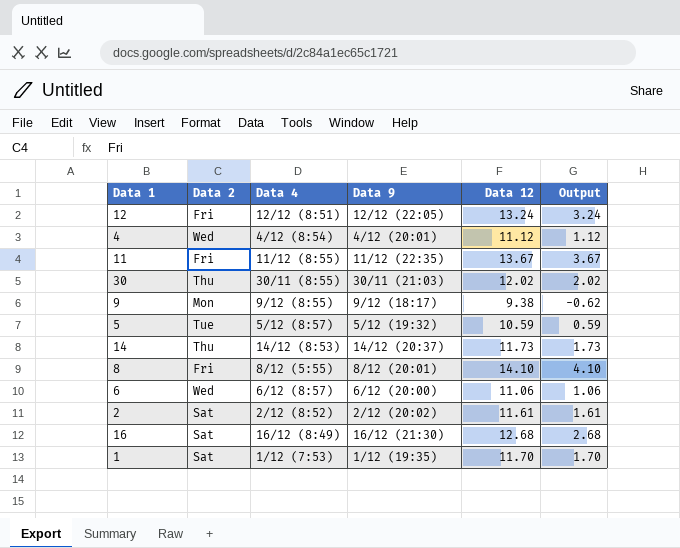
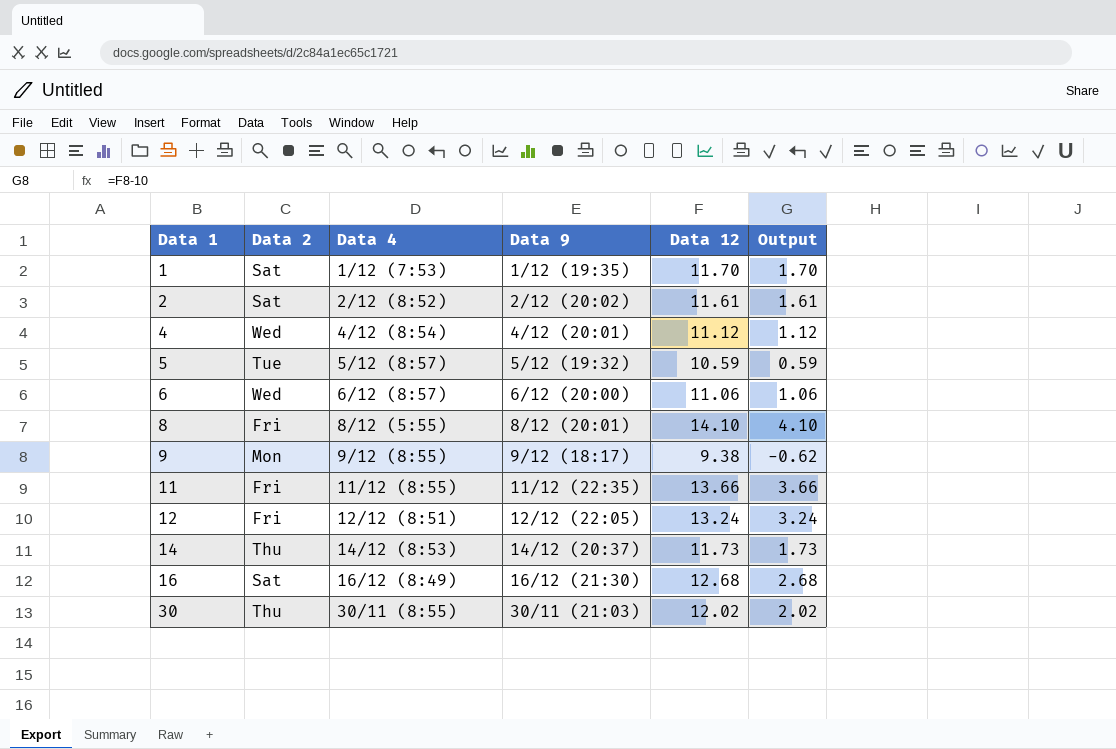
row order: none -> Data 1 ascending
11 | Data 12: 13.67 -> 13.66
11 | Output: 3.67 -> 3.66

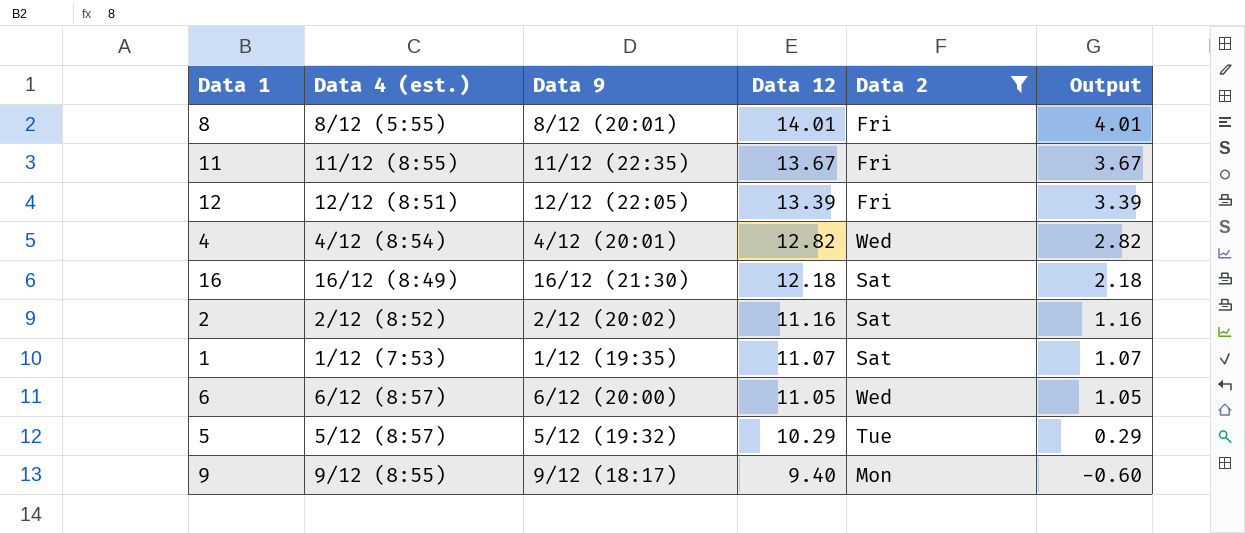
filter: none -> Data 2 != Thu
row order: Data 1 ascending -> Data 12 descending
column name: Data 4 -> Data 4 (est.)
column Data 2 | position: 2 -> 5
8 | Data 12: 14.10 -> 14.01
8 | Output: 4.10 -> 4.01
11 | Data 12: 13.66 -> 13.67
11 | Output: 3.66 -> 3.67
12 | Data 12: 13.24 -> 13.39
12 | Output: 3.24 -> 3.39
4 | Data 12: 11.12 -> 12.82
4 | Output: 1.12 -> 2.82
16 | Data 12: 12.68 -> 12.18
16 | Output: 2.68 -> 2.18
2 | Data 12: 11.61 -> 11.16
2 | Output: 1.61 -> 1.16
1 | Data 12: 11.70 -> 11.07
1 | Output: 1.70 -> 1.07
6 | Data 12: 11.06 -> 11.05
6 | Output: 1.06 -> 1.05
5 | Data 12: 10.59 -> 10.29
5 | Output: 0.59 -> 0.29
9 | Data 12: 9.38 -> 9.40
9 | Output: -0.62 -> -0.60

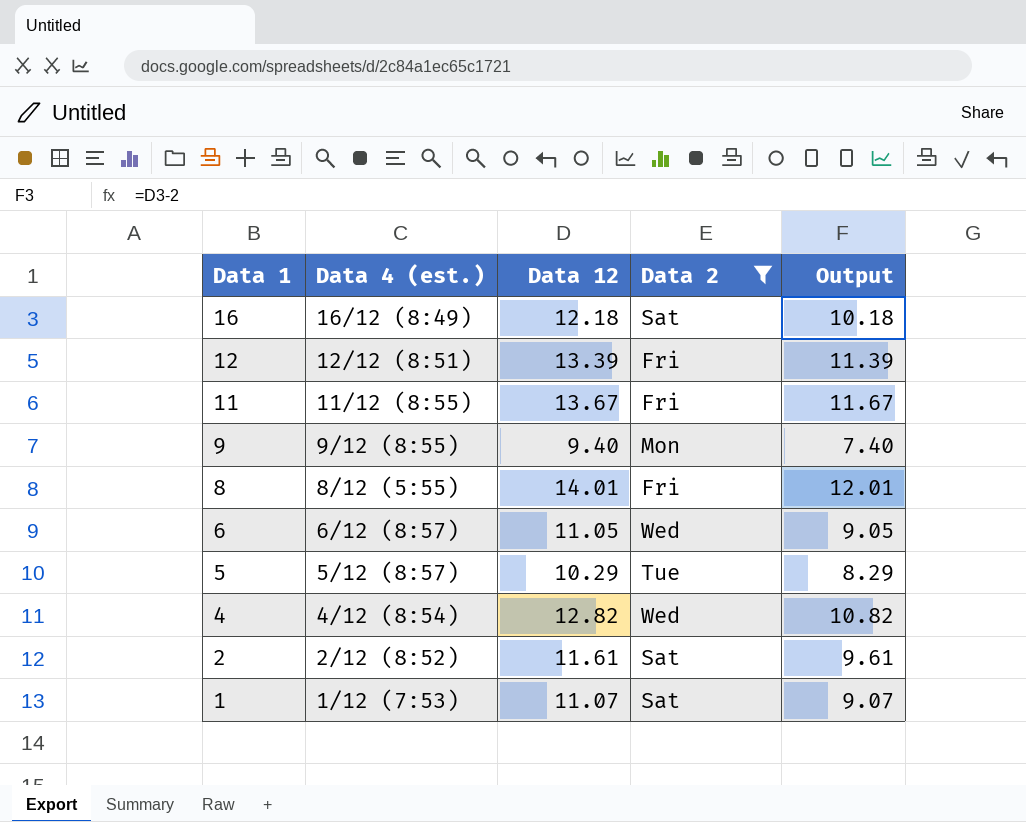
row order: Data 12 descending -> Data 1 descending
column Data 9 | position: 3 -> none
column Output | formula: [Data 12] - 10 -> [Data 12] - 2
2 | Data 12: 11.16 -> 11.61

